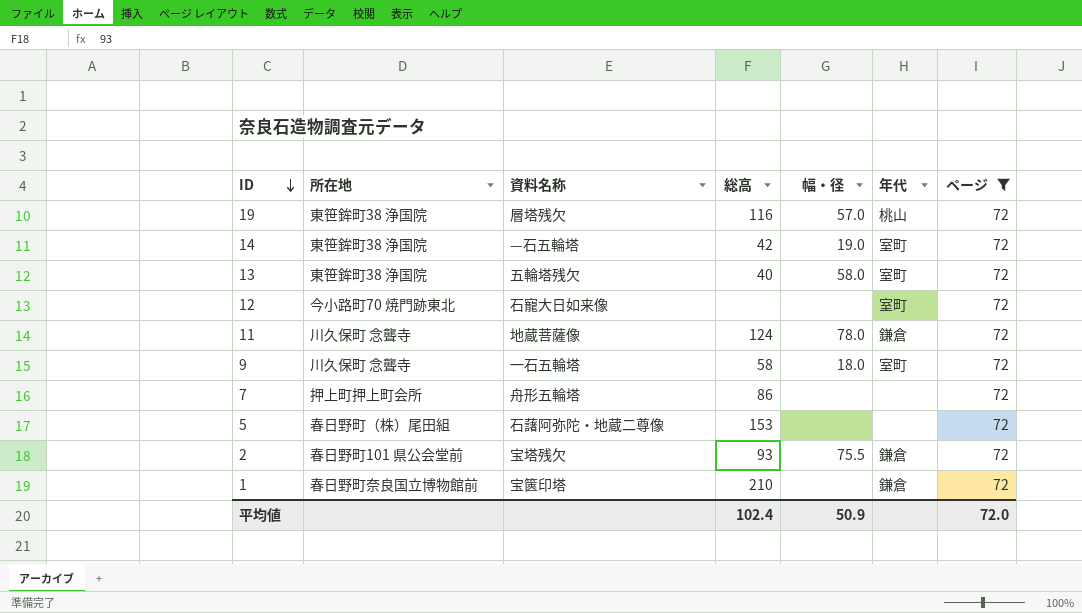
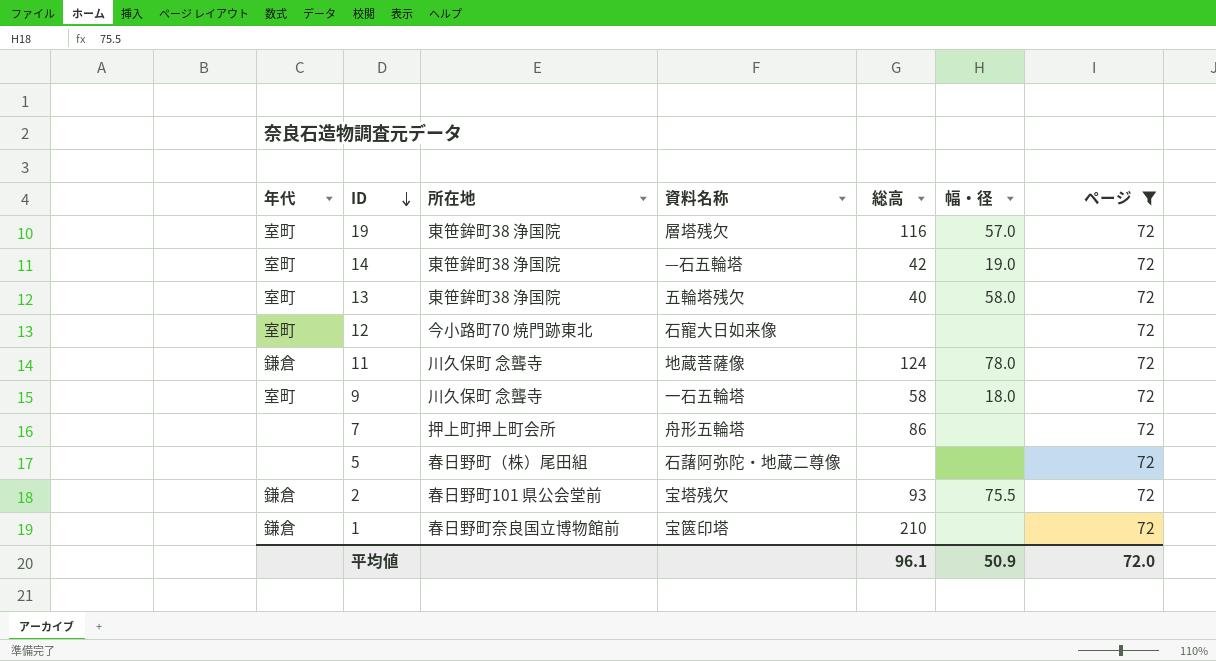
column 年代 | position: 6 -> 1
19 | 年代: 桃山 -> 室町
5 | 総高: 153 -> none
平均値 | 総高: 102.4 -> 96.1

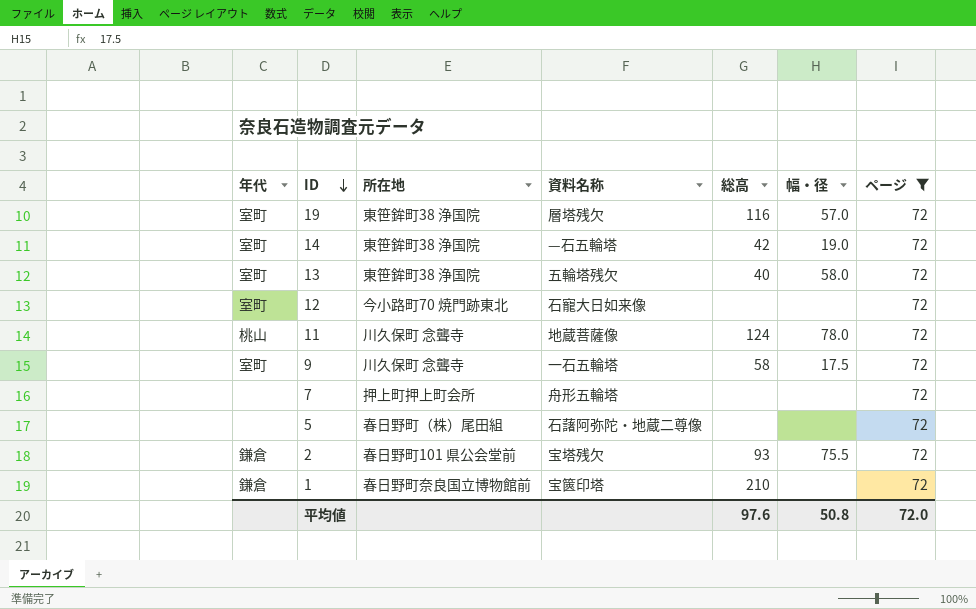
11 | 年代: 鎌倉 -> 桃山
9 | 幅・径: 18.0 -> 17.5
7 | 総高: 86 -> none
平均値 | 総高: 96.1 -> 97.6
平均値 | 幅・径: 50.9 -> 50.8

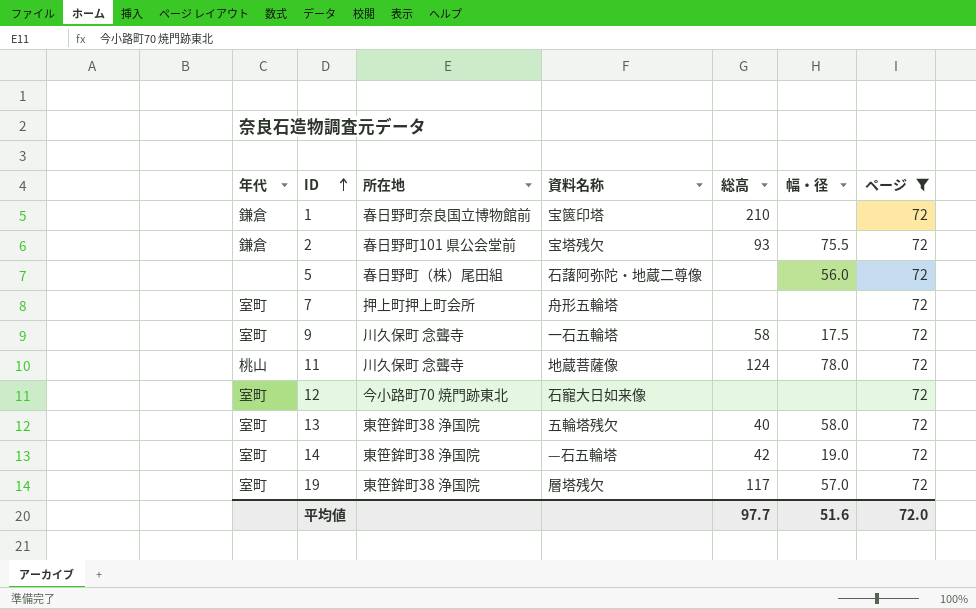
row order: ID descending -> ID ascending
5 | 幅・径: none -> 56.0
7 | 年代: none -> 室町
19 | 総高: 116 -> 117
平均値 | 総高: 97.6 -> 97.7
平均値 | 幅・径: 50.8 -> 51.6

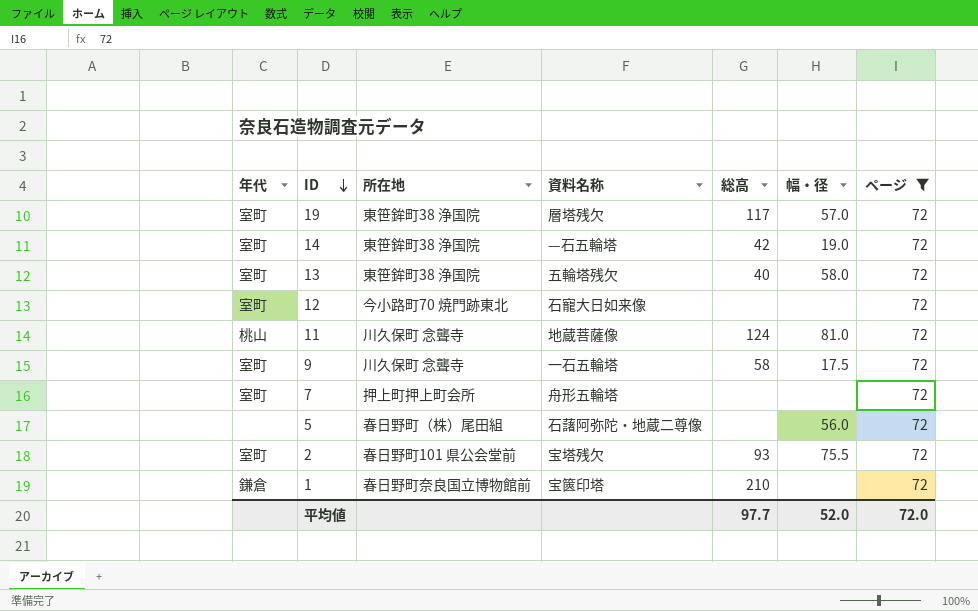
row order: ID ascending -> ID descending
11 | 幅・径: 78.0 -> 81.0
2 | 年代: 鎌倉 -> 室町
平均値 | 幅・径: 51.6 -> 52.0

